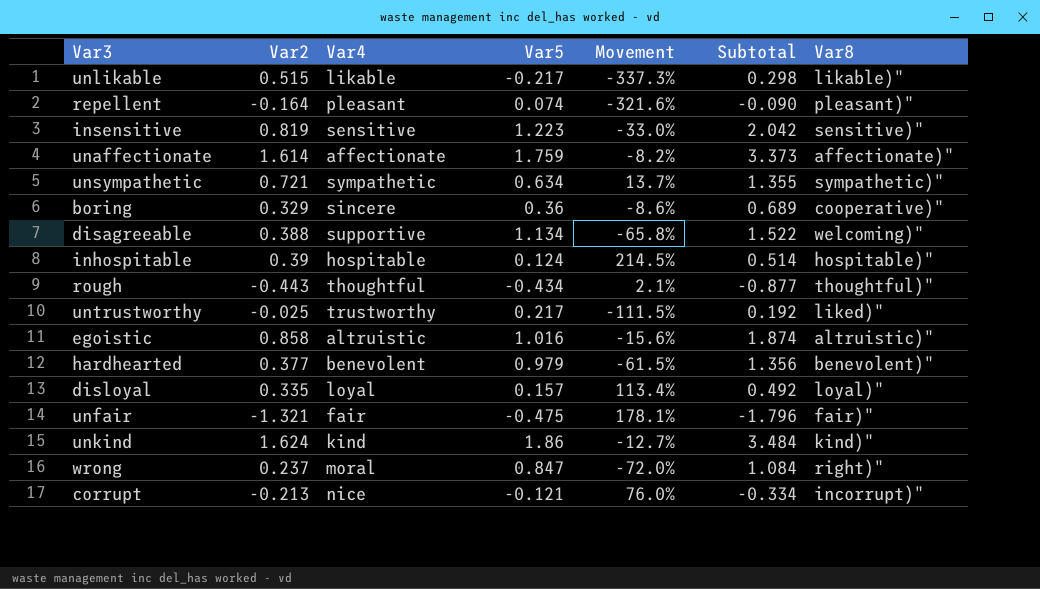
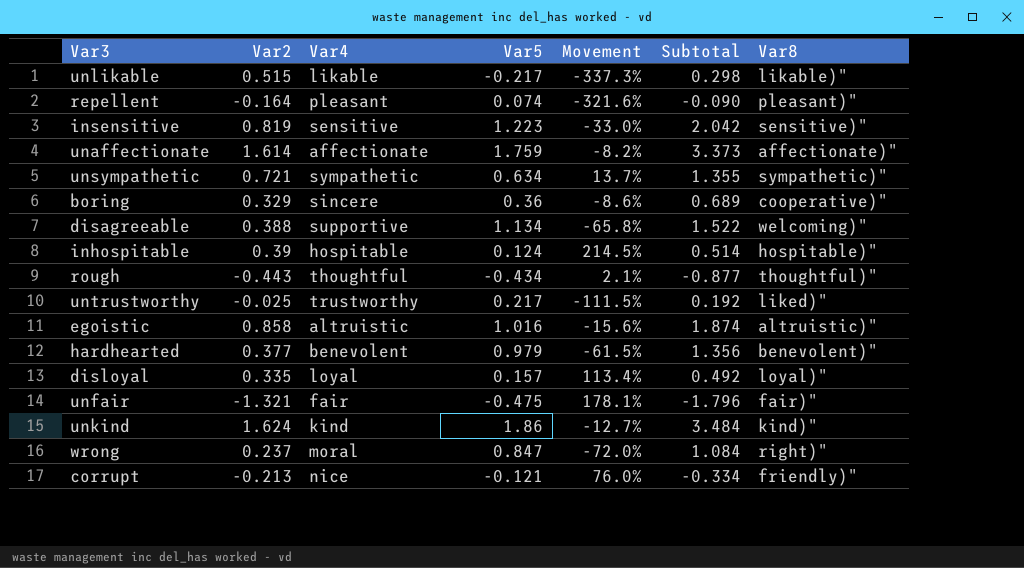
corrupt | Var8: incorrupt)" -> friendly)"

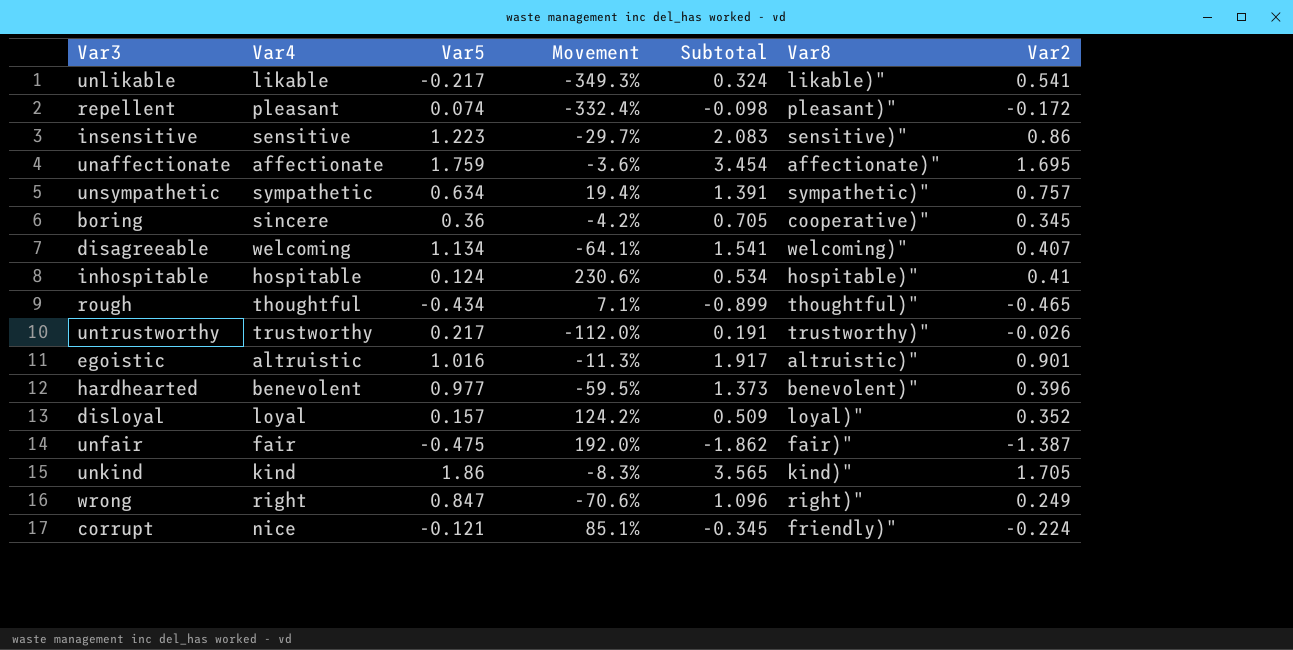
column Var2 | position: 2 -> 7
unlikable | Movement: -337.3% -> -349.3%
unlikable | Subtotal: 0.298 -> 0.324
unlikable | Var2: 0.515 -> 0.541
repellent | Movement: -321.6% -> -332.4%
repellent | Subtotal: -0.090 -> -0.098
repellent | Var2: -0.164 -> -0.172
insensitive | Movement: -33.0% -> -29.7%
insensitive | Subtotal: 2.042 -> 2.083
insensitive | Var2: 0.819 -> 0.86
unaffectionate | Movement: -8.2% -> -3.6%
unaffectionate | Subtotal: 3.373 -> 3.454
unaffectionate | Var2: 1.614 -> 1.695
unsympathetic | Movement: 13.7% -> 19.4%
unsympathetic | Subtotal: 1.355 -> 1.391
unsympathetic | Var2: 0.721 -> 0.757
boring | Movement: -8.6% -> -4.2%
boring | Subtotal: 0.689 -> 0.705
boring | Var2: 0.329 -> 0.345
disagreeable | Var4: supportive -> welcoming
disagreeable | Movement: -65.8% -> -64.1%
disagreeable | Subtotal: 1.522 -> 1.541
disagreeable | Var2: 0.388 -> 0.407
inhospitable | Movement: 214.5% -> 230.6%
inhospitable | Subtotal: 0.514 -> 0.534
inhospitable | Var2: 0.39 -> 0.41
rough | Movement: 2.1% -> 7.1%
rough | Subtotal: -0.877 -> -0.899
rough | Var2: -0.443 -> -0.465
untrustworthy | Movement: -111.5% -> -112.0%
untrustworthy | Subtotal: 0.192 -> 0.191
untrustworthy | Var8: liked)" -> trustworthy)"
untrustworthy | Var2: -0.025 -> -0.026
egoistic | Movement: -15.6% -> -11.3%
egoistic | Subtotal: 1.874 -> 1.917
egoistic | Var2: 0.858 -> 0.901
hardhearted | Var5: 0.979 -> 0.977
hardhearted | Movement: -61.5% -> -59.5%
hardhearted | Subtotal: 1.356 -> 1.373
hardhearted | Var2: 0.377 -> 0.396
disloyal | Movement: 113.4% -> 124.2%
disloyal | Subtotal: 0.492 -> 0.509
disloyal | Var2: 0.335 -> 0.352
unfair | Movement: 178.1% -> 192.0%
unfair | Subtotal: -1.796 -> -1.862
unfair | Var2: -1.321 -> -1.387
unkind | Movement: -12.7% -> -8.3%
unkind | Subtotal: 3.484 -> 3.565
unkind | Var2: 1.624 -> 1.705
wrong | Var4: moral -> right
wrong | Movement: -72.0% -> -70.6%
wrong | Subtotal: 1.084 -> 1.096
wrong | Var2: 0.237 -> 0.249
corrupt | Movement: 76.0% -> 85.1%
corrupt | Subtotal: -0.334 -> -0.345
corrupt | Var2: -0.213 -> -0.224

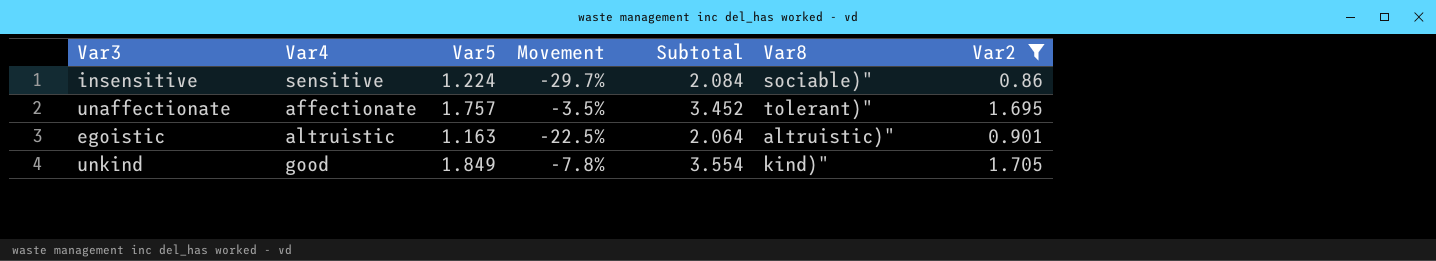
filter: none -> Var2 >= 0.86
insensitive | Var5: 1.223 -> 1.224
insensitive | Subtotal: 2.083 -> 2.084
insensitive | Var8: sensitive)" -> sociable)"
unaffectionate | Var5: 1.759 -> 1.757
unaffectionate | Movement: -3.6% -> -3.5%
unaffectionate | Subtotal: 3.454 -> 3.452
unaffectionate | Var8: affectionate)" -> tolerant)"
egoistic | Var5: 1.016 -> 1.163
egoistic | Movement: -11.3% -> -22.5%
egoistic | Subtotal: 1.917 -> 2.064
unkind | Var4: kind -> good
unkind | Var5: 1.86 -> 1.849
unkind | Movement: -8.3% -> -7.8%
unkind | Subtotal: 3.565 -> 3.554

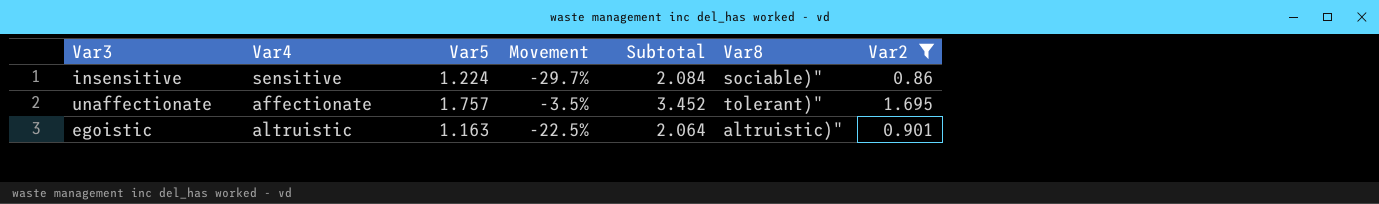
row unkind: good | 1.849 | -7.8% | 3.554 | kind)" | 1.705 -> none

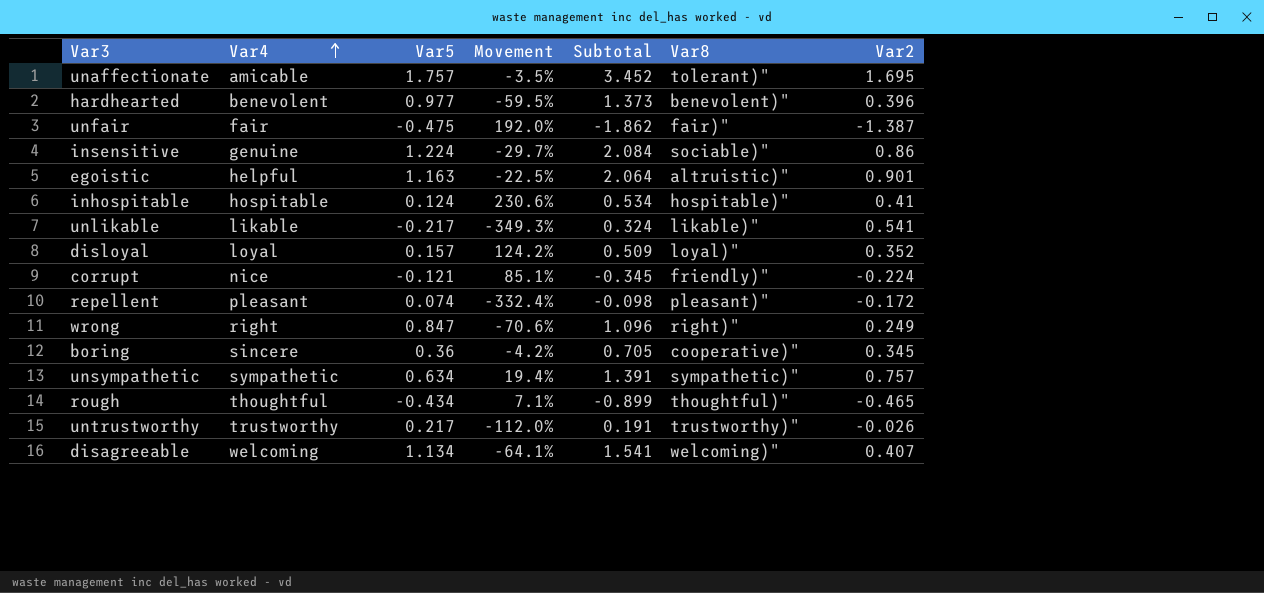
filter: Var2 >= 0.86 -> none
row order: none -> Var4 ascending
unaffectionate | Var4: affectionate -> amicable
insensitive | Var4: sensitive -> genuine
egoistic | Var4: altruistic -> helpful

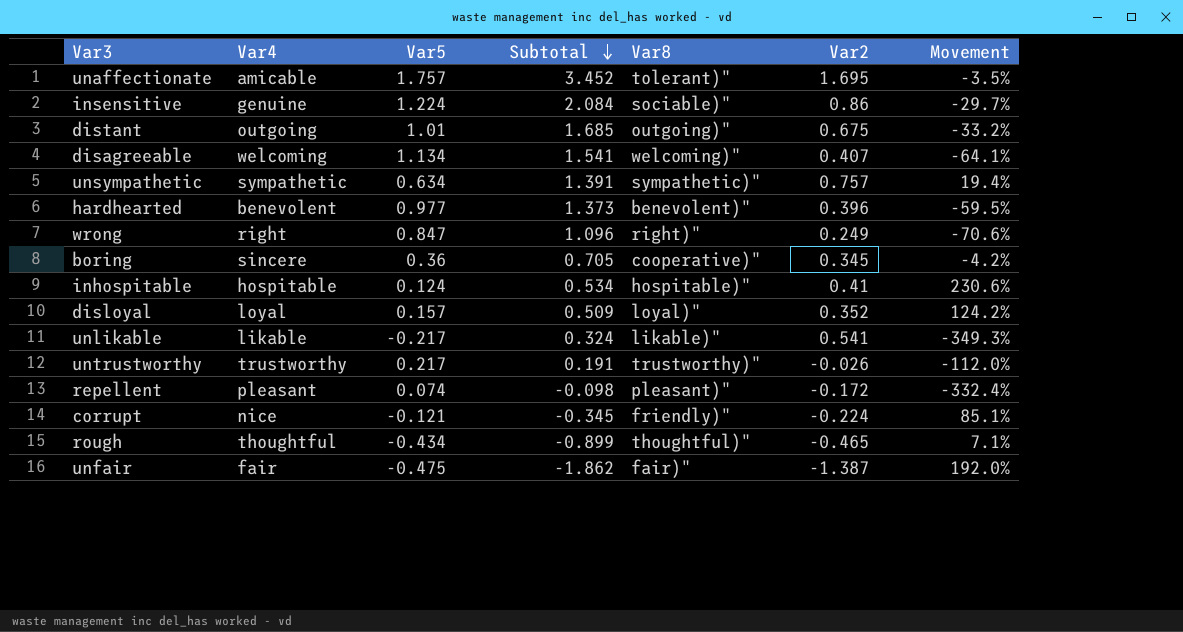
row order: Var4 ascending -> Subtotal descending
column Movement | position: 4 -> 7
row egoistic: helpful | 1.163 | -22.5% | 2.064 | altruistic)" | 0.901 -> none
row distant: none -> outgoing | 1.01 | 1.685 | outgoing)" | 0.675 | -33.2%

